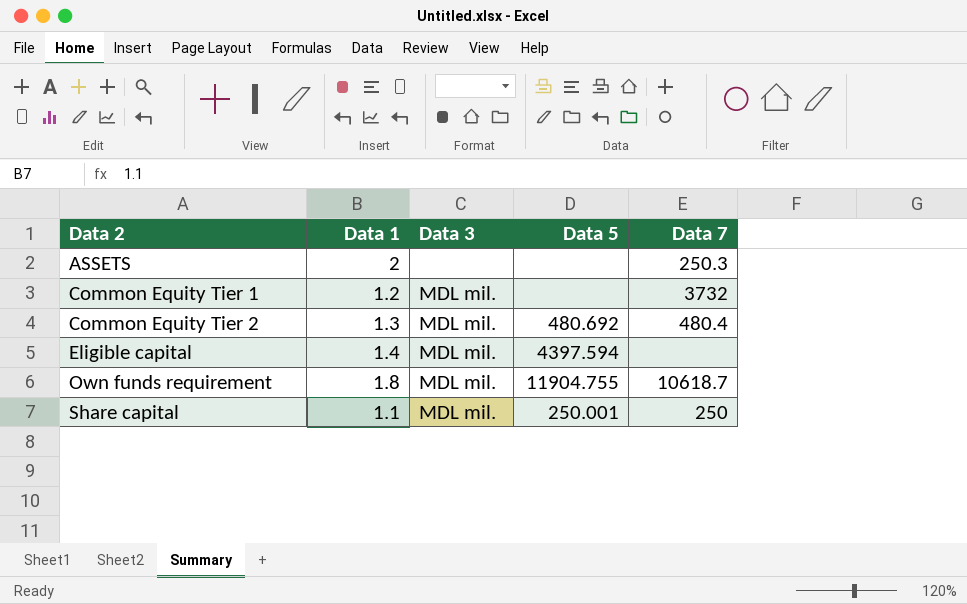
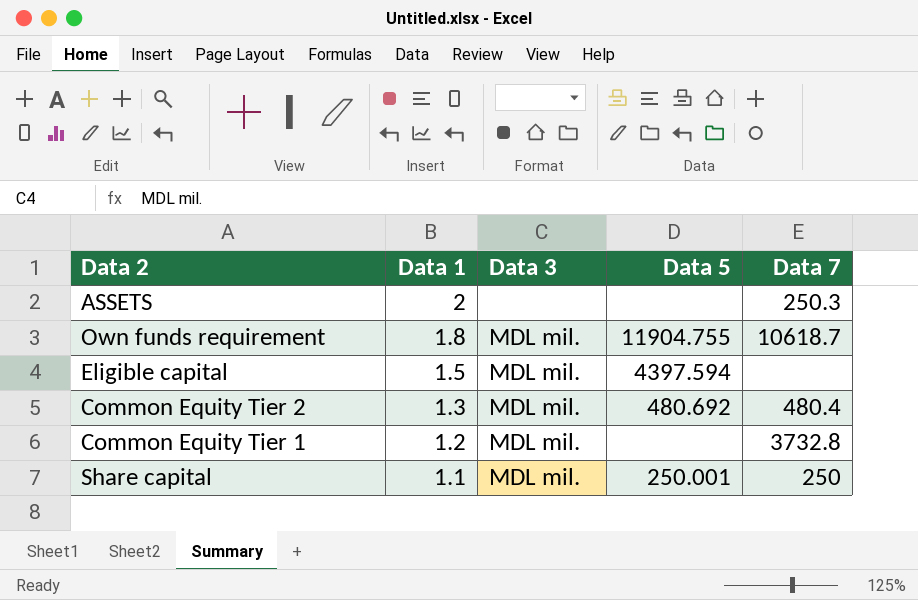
row order: Data 2 ascending -> Data 1 descending
Eligible capital | Data 1: 1.4 -> 1.5
Common Equity Tier 1 | Data 7: 3732 -> 3732.8

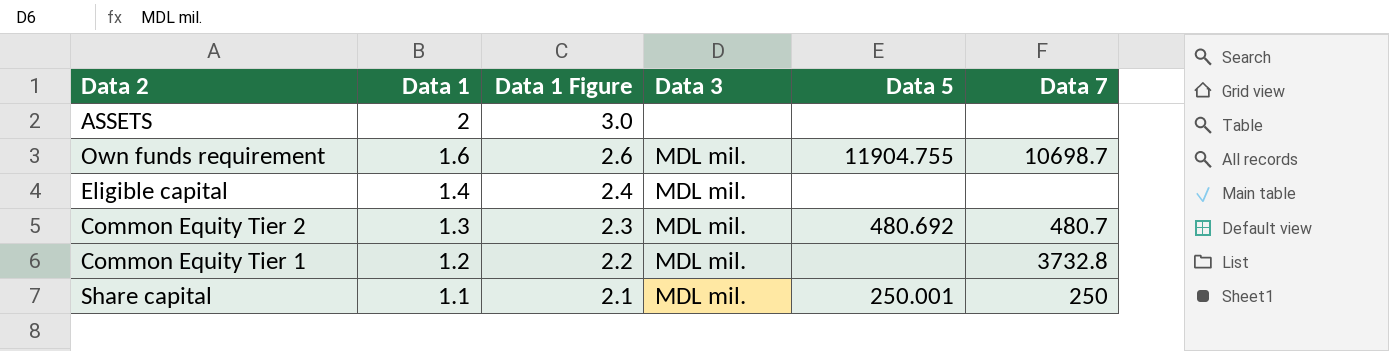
column Data 1 Figure | formula: none -> [Data 1] + 1
ASSETS | Data 7: 250.3 -> none
Own funds requirement | Data 1: 1.8 -> 1.6
Own funds requirement | Data 7: 10618.7 -> 10698.7
Eligible capital | Data 1: 1.5 -> 1.4
Eligible capital | Data 5: 4397.594 -> none
Common Equity Tier 2 | Data 7: 480.4 -> 480.7

